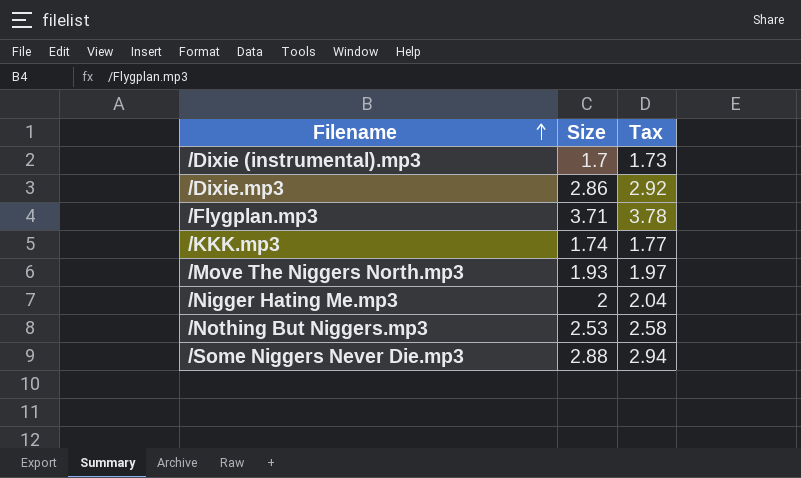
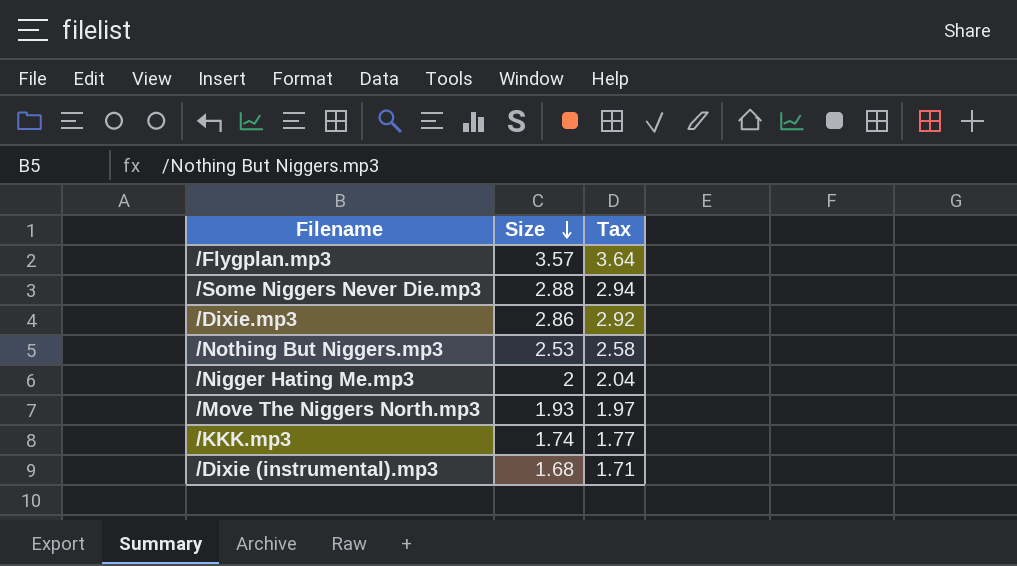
row order: Filename ascending -> Size descending
/Flygplan.mp3 | Size: 3.71 -> 3.57
/Flygplan.mp3 | Tax: 3.78 -> 3.64
/Dixie (instrumental).mp3 | Size: 1.7 -> 1.68
/Dixie (instrumental).mp3 | Tax: 1.73 -> 1.71

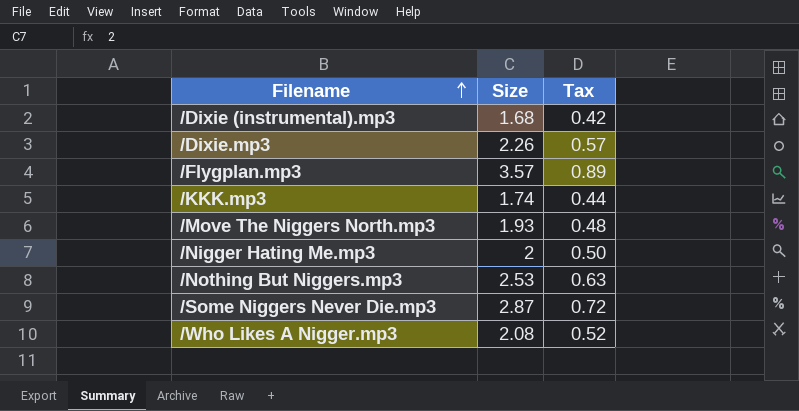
row order: Size descending -> Filename ascending
column Tax | formula: [Size] * 1.02 -> [Size] * 0.25
/Dixie.mp3 | Size: 2.86 -> 2.26
/Some Niggers Never Die.mp3 | Size: 2.88 -> 2.87
row /Who Likes A Nigger.mp3: none -> 2.08 | 0.52

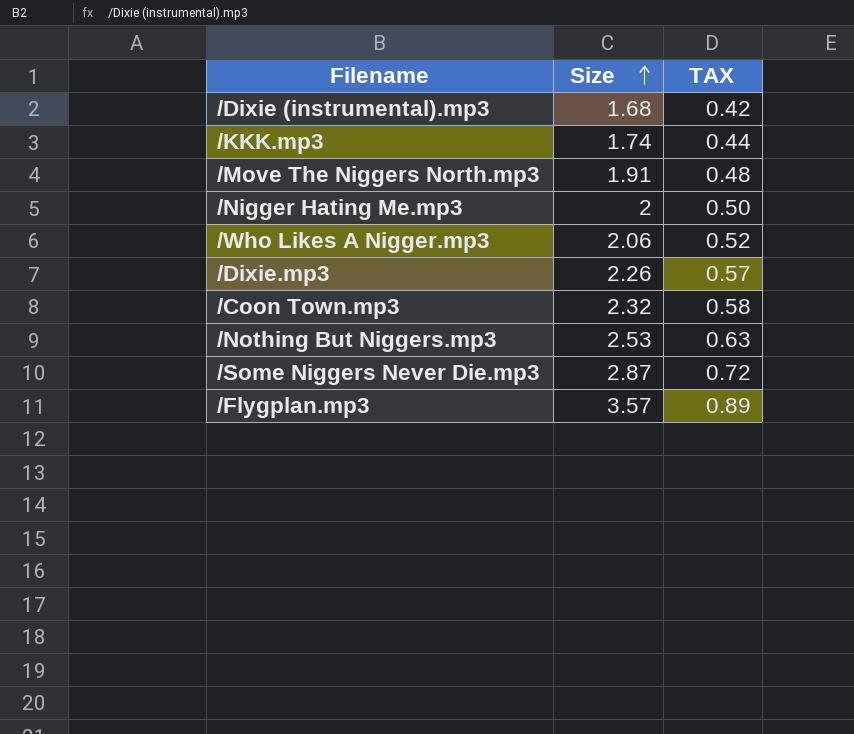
row order: Filename ascending -> Size ascending
column name: Tax -> TAX
/Move The Niggers North.mp3 | Size: 1.93 -> 1.91
/Who Likes A Nigger.mp3 | Size: 2.08 -> 2.06
row /Coon Town.mp3: none -> 2.32 | 0.58

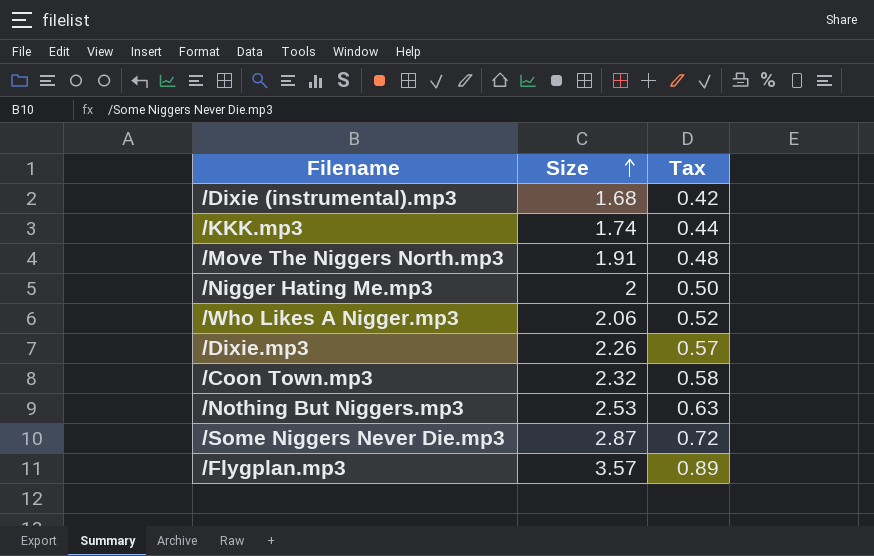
column name: TAX -> Tax

